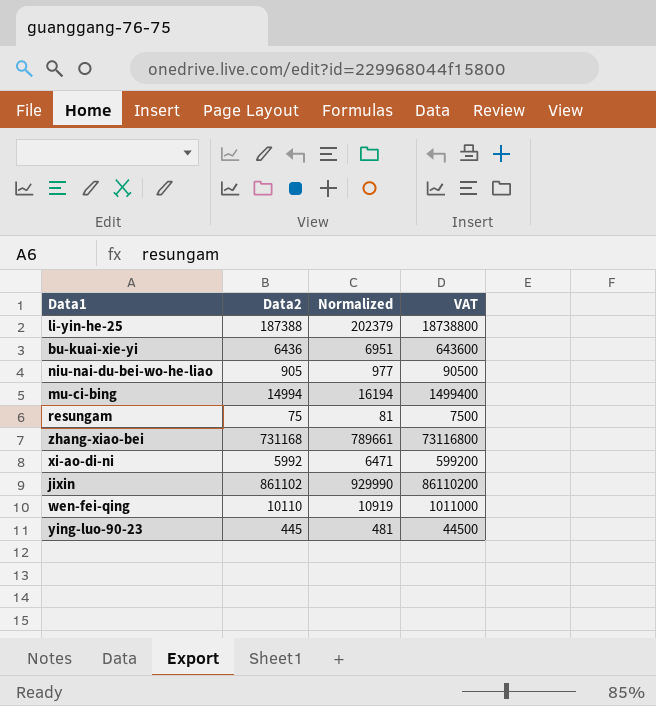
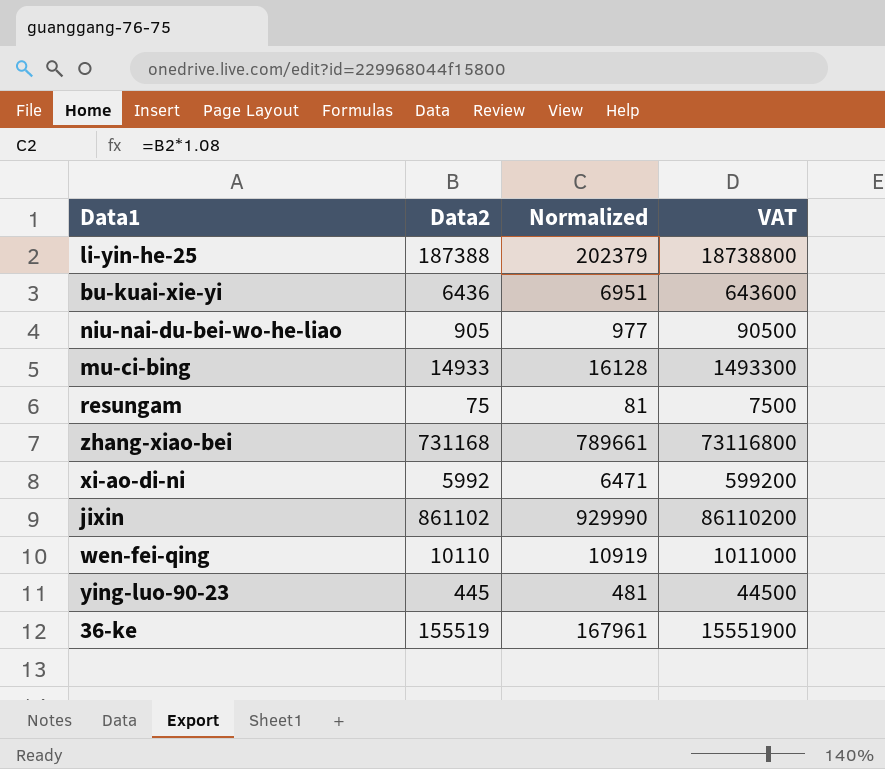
mu-ci-bing | Data2: 14994 -> 14933
mu-ci-bing | Normalized: 16194 -> 16128
mu-ci-bing | VAT: 1499400 -> 1493300
row 36-ke: none -> 155519 | 167961 | 15551900

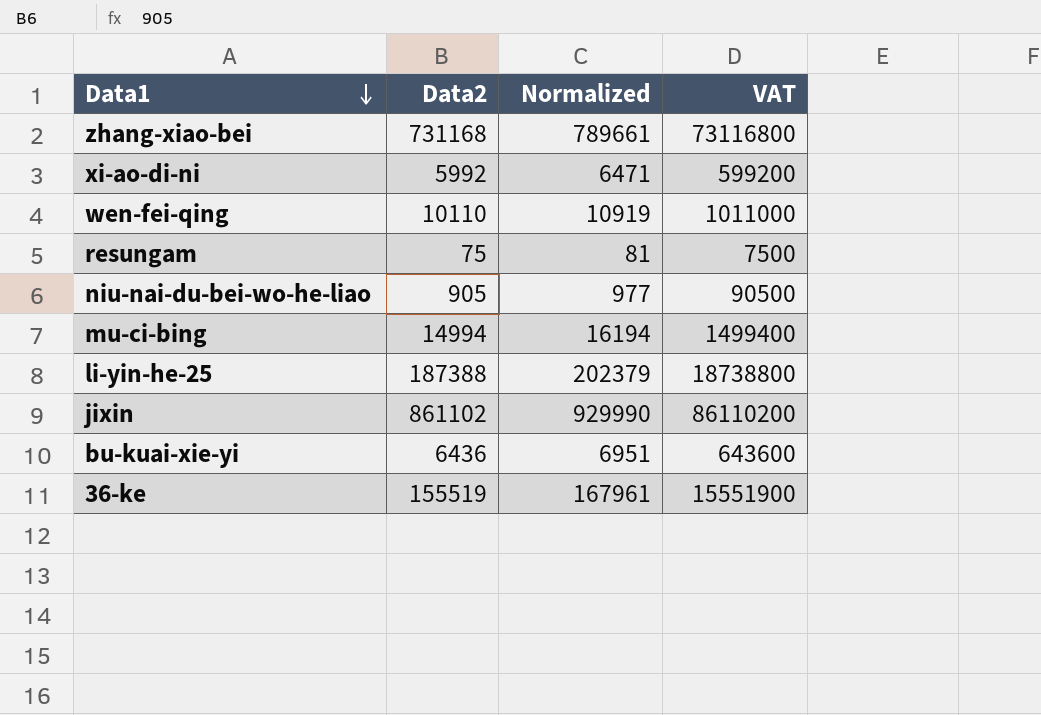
row order: none -> Data1 descending
row ying-luo-90-23: 445 | 481 | 44500 -> none
mu-ci-bing | Data2: 14933 -> 14994
mu-ci-bing | Normalized: 16128 -> 16194
mu-ci-bing | VAT: 1493300 -> 1499400

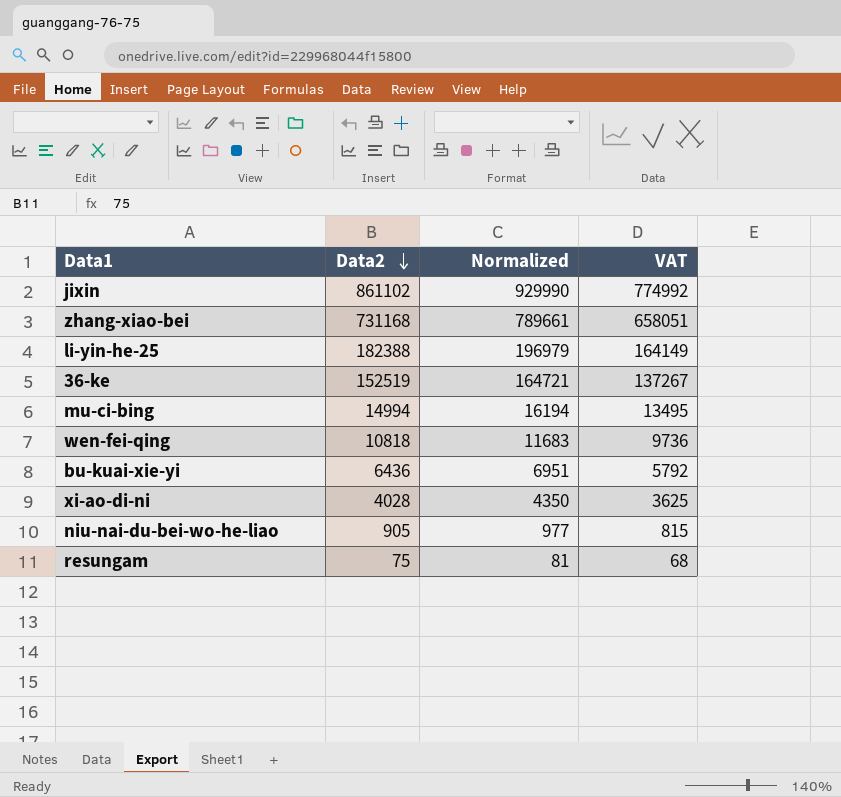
row order: Data1 descending -> Data2 descending
column VAT | formula: [Data2] * 100 -> [Data2] * 0.9
li-yin-he-25 | Data2: 187388 -> 182388
li-yin-he-25 | Normalized: 202379 -> 196979
36-ke | Data2: 155519 -> 152519
36-ke | Normalized: 167961 -> 164721
wen-fei-qing | Data2: 10110 -> 10818
wen-fei-qing | Normalized: 10919 -> 11683
xi-ao-di-ni | Data2: 5992 -> 4028
xi-ao-di-ni | Normalized: 6471 -> 4350

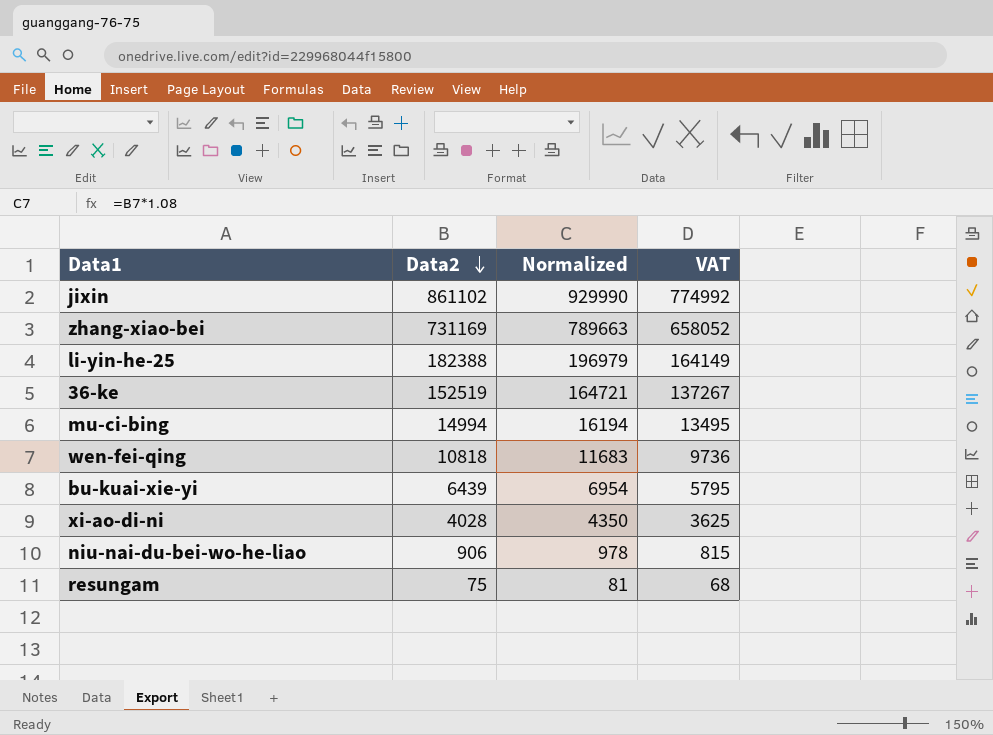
zhang-xiao-bei | Data2: 731168 -> 731169
zhang-xiao-bei | Normalized: 789661 -> 789663
zhang-xiao-bei | VAT: 658051 -> 658052
bu-kuai-xie-yi | Data2: 6436 -> 6439
bu-kuai-xie-yi | Normalized: 6951 -> 6954
bu-kuai-xie-yi | VAT: 5792 -> 5795
niu-nai-du-bei-wo-he-liao | Data2: 905 -> 906
niu-nai-du-bei-wo-he-liao | Normalized: 977 -> 978

